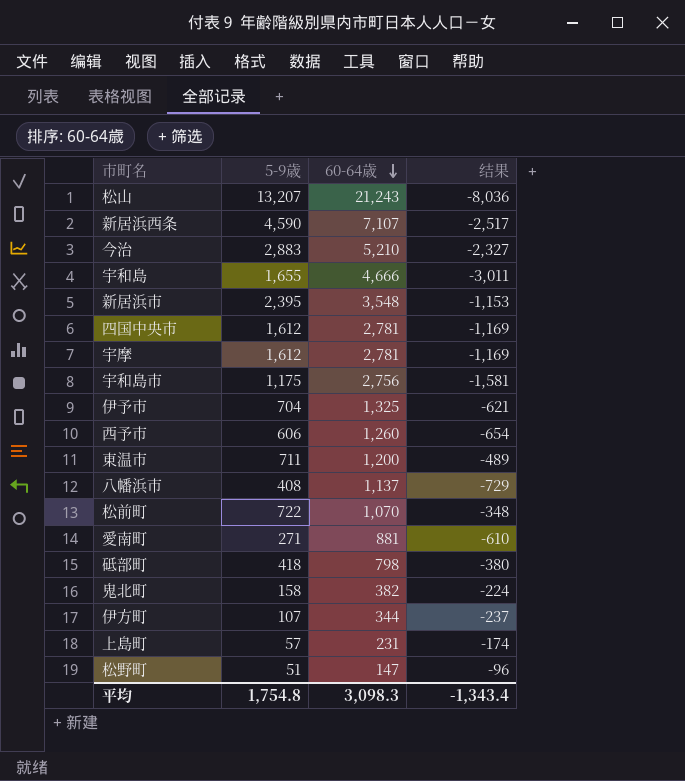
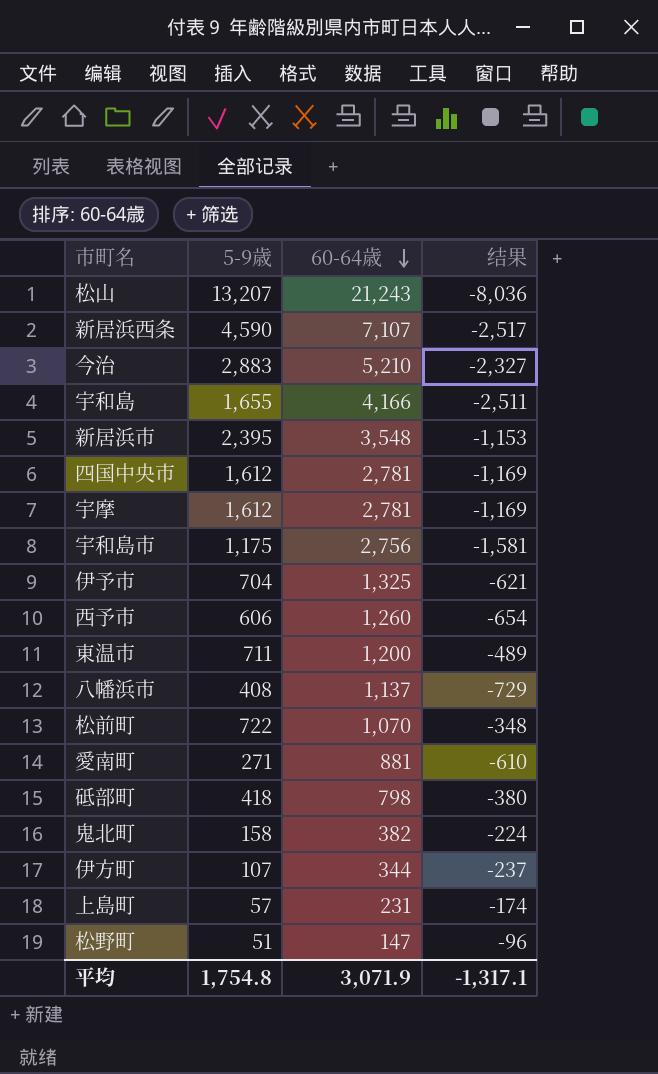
宇和島 | 60-64歳: 4,666 -> 4,166
宇和島 | 结果: -3,011 -> -2,511
平均 | 60-64歳: 3,098.3 -> 3,071.9
平均 | 结果: -1,343.4 -> -1,317.1

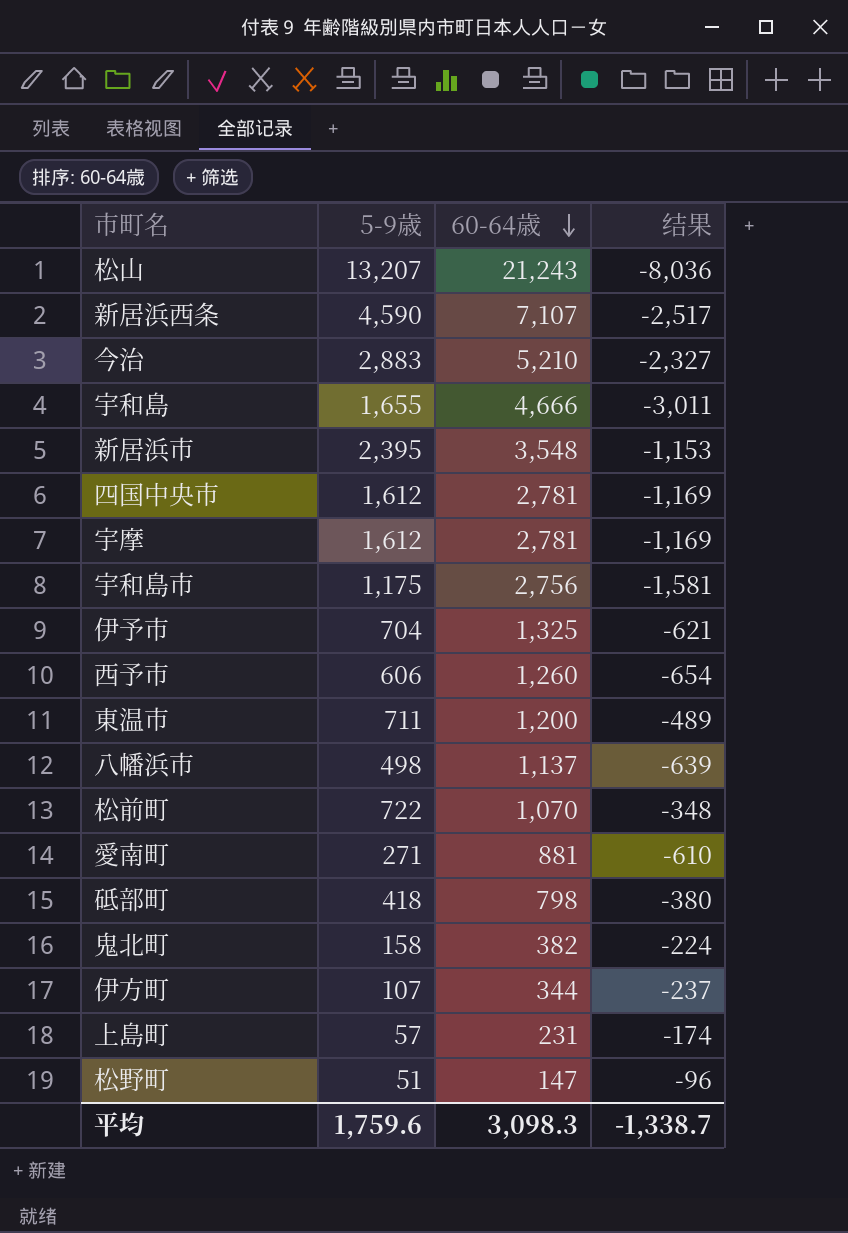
宇和島 | 60-64歳: 4,166 -> 4,666
宇和島 | 结果: -2,511 -> -3,011
八幡浜市 | 5-9歳: 408 -> 498
八幡浜市 | 结果: -729 -> -639
平均 | 5-9歳: 1,754.8 -> 1,759.6
平均 | 60-64歳: 3,071.9 -> 3,098.3
平均 | 结果: -1,317.1 -> -1,338.7

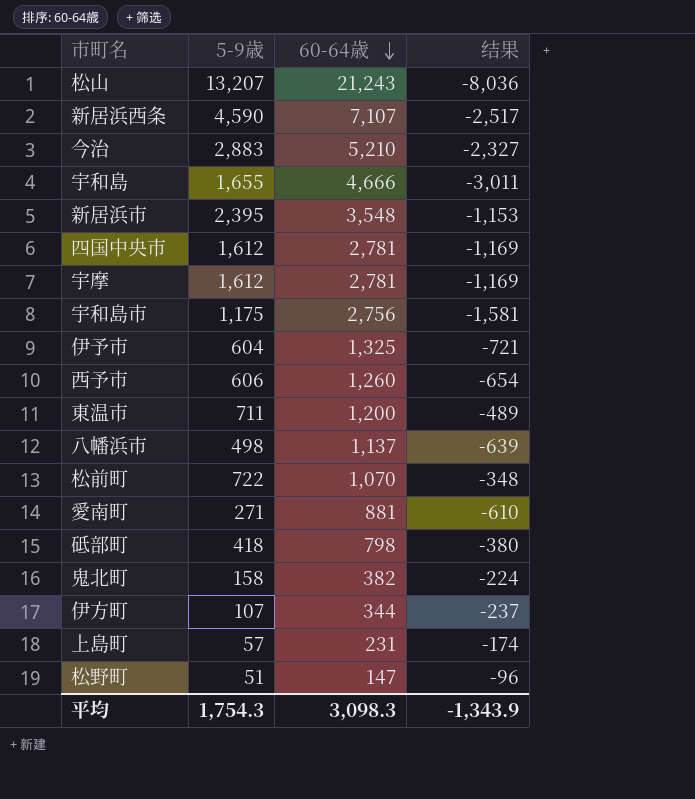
伊予市 | 5-9歳: 704 -> 604
伊予市 | 结果: -621 -> -721
平均 | 5-9歳: 1,759.6 -> 1,754.3
平均 | 结果: -1,338.7 -> -1,343.9

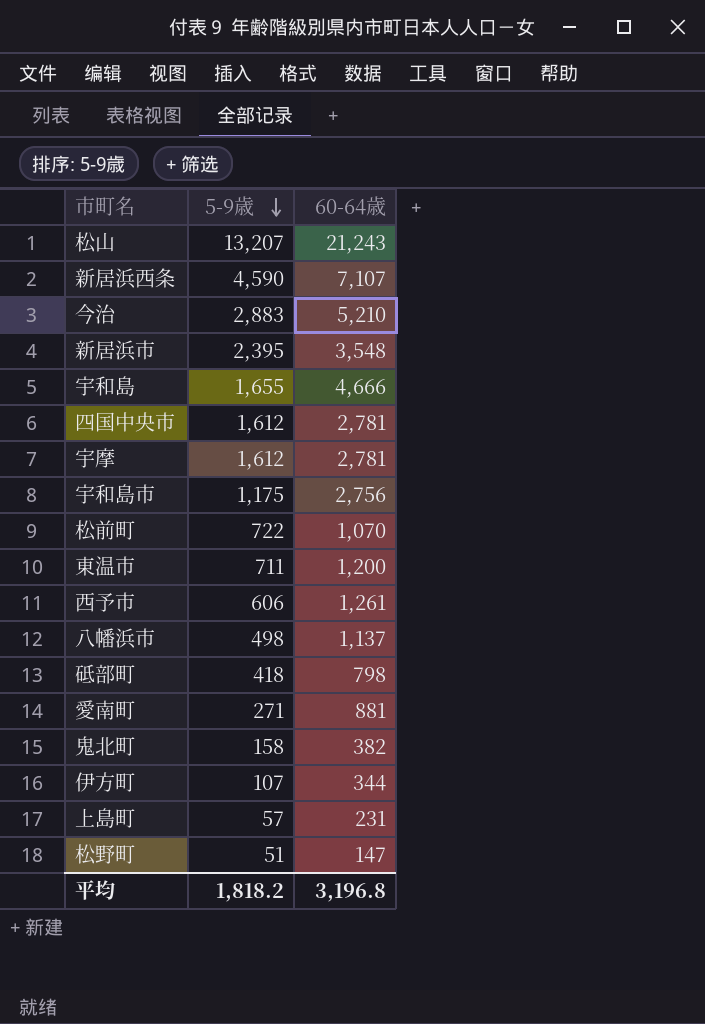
row order: 60-64歳 descending -> 5-9歳 descending
column 结果 | formula: [5-9歳] - [60-64歳] -> none
row 伊予市: 604 | 1,325 | -721 -> none
西予市 | 60-64歳: 1,260 -> 1,261
平均 | 5-9歳: 1,754.3 -> 1,818.2
平均 | 60-64歳: 3,098.3 -> 3,196.8

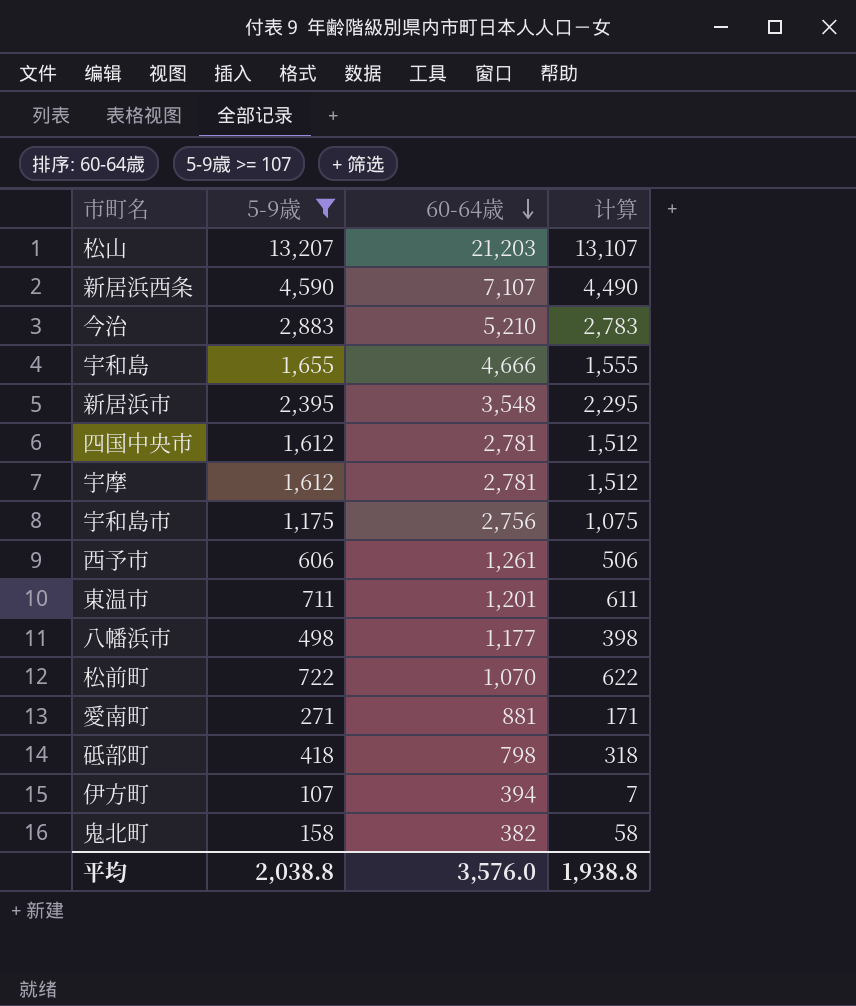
filter: none -> 5-9歳 >= 107
row order: 5-9歳 descending -> 60-64歳 descending
column 计算 | formula: none -> [5-9歳] - 100
松山 | 60-64歳: 21,243 -> 21,203
東温市 | 60-64歳: 1,200 -> 1,201
八幡浜市 | 60-64歳: 1,137 -> 1,177
伊方町 | 60-64歳: 344 -> 394
平均 | 5-9歳: 1,818.2 -> 2,038.8
平均 | 60-64歳: 3,196.8 -> 3,576.0

